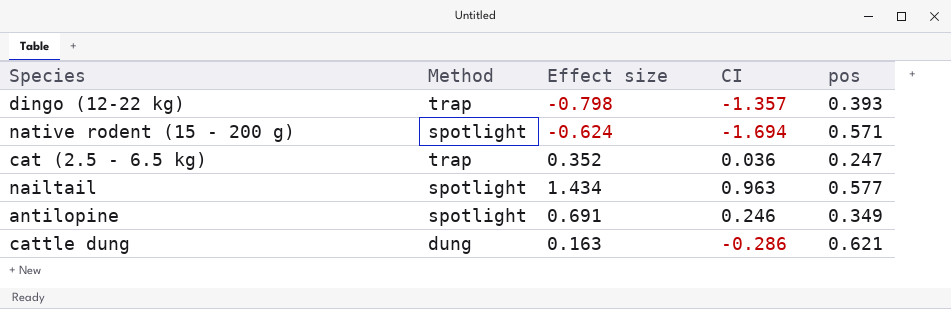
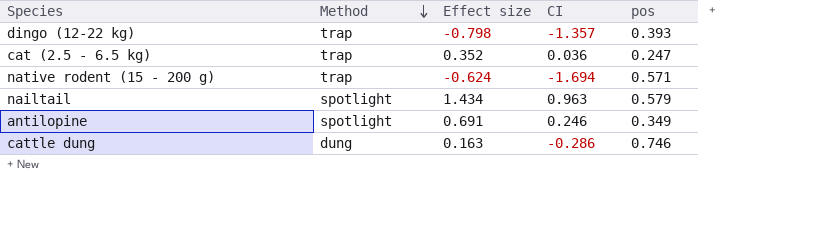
row order: none -> Method descending
native rodent (15 - 200 g) | Method: spotlight -> trap
nailtail | pos: 0.577 -> 0.579
cattle dung | pos: 0.621 -> 0.746

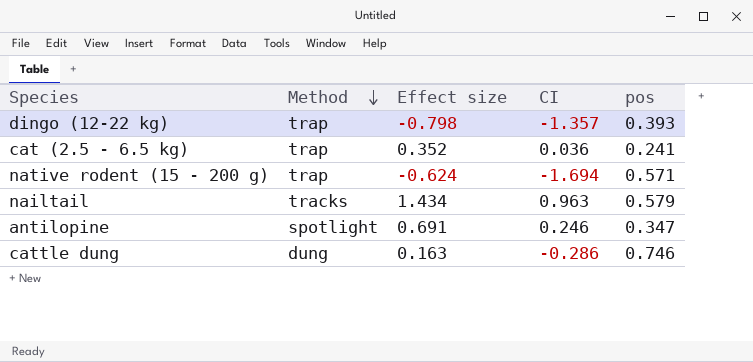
cat (2.5 - 6.5 kg) | pos: 0.247 -> 0.241
nailtail | Method: spotlight -> tracks
antilopine | pos: 0.349 -> 0.347

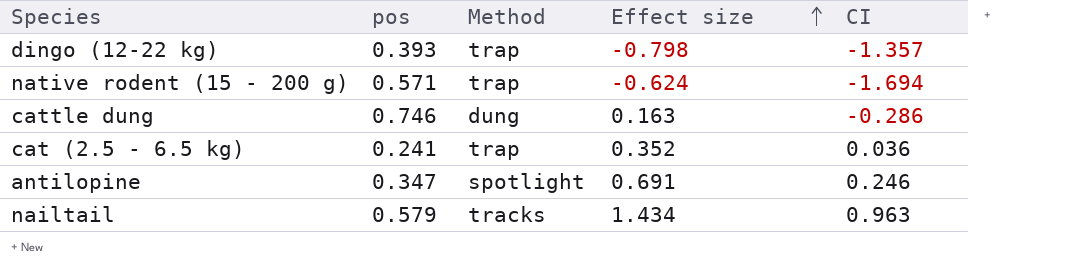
row order: Method descending -> Effect size ascending
column pos | position: 5 -> 2

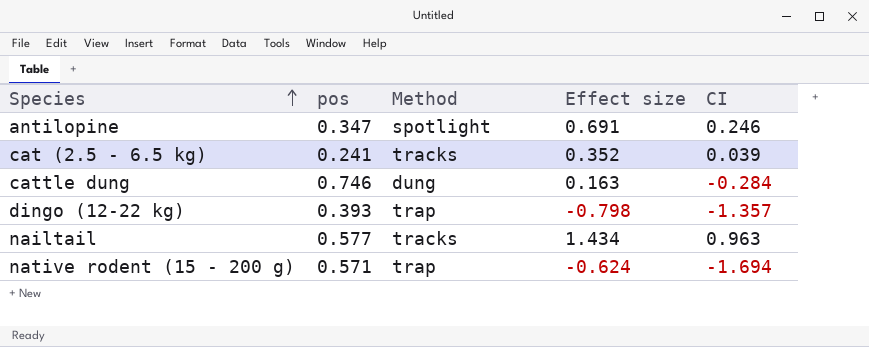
row order: Effect size ascending -> Species ascending
cat (2.5 - 6.5 kg) | Method: trap -> tracks
cat (2.5 - 6.5 kg) | CI: 0.036 -> 0.039
cattle dung | CI: -0.286 -> -0.284
nailtail | pos: 0.579 -> 0.577

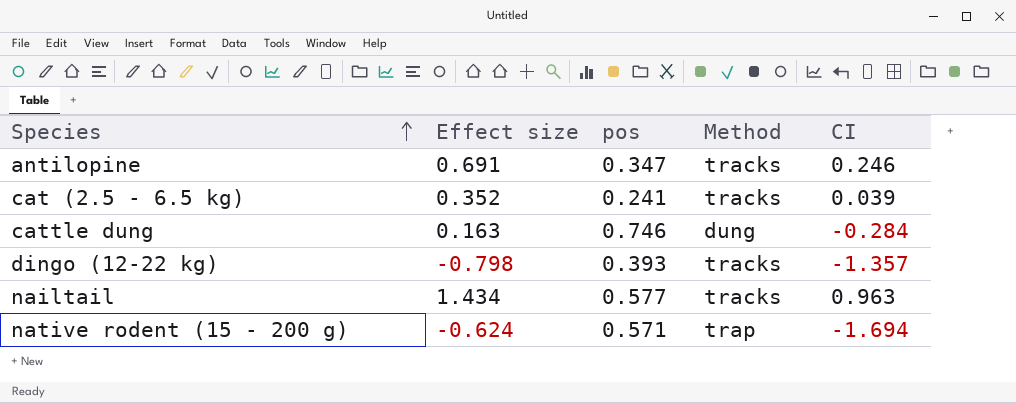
column Effect size | position: 4 -> 2
antilopine | Method: spotlight -> tracks
dingo (12-22 kg) | Method: trap -> tracks

